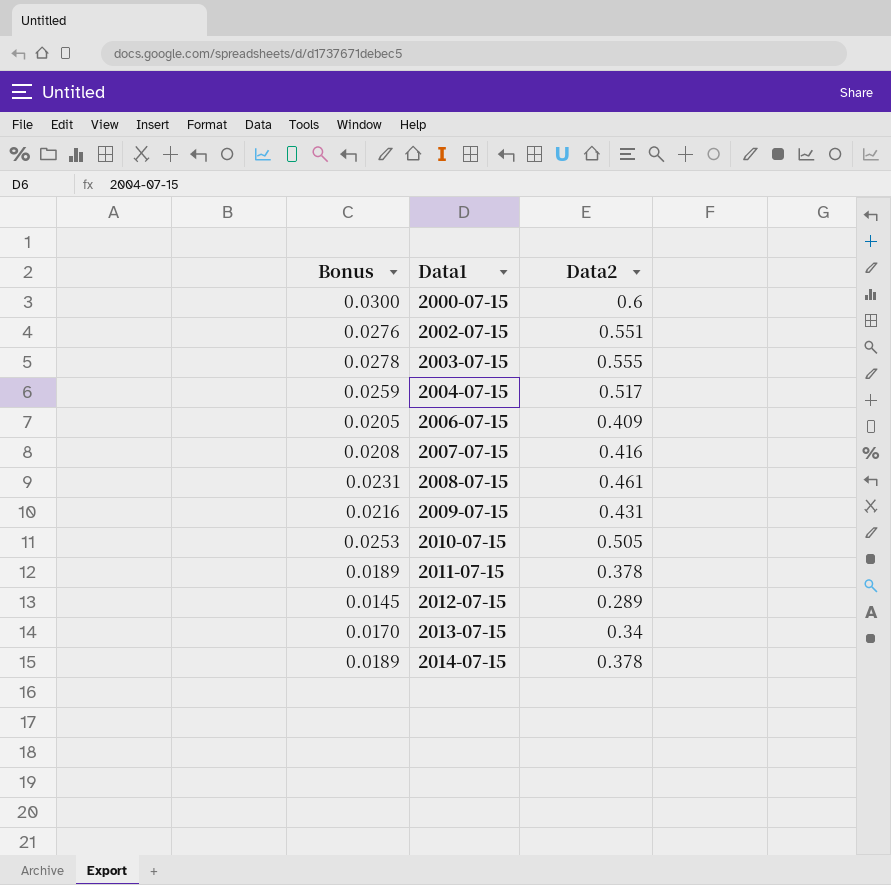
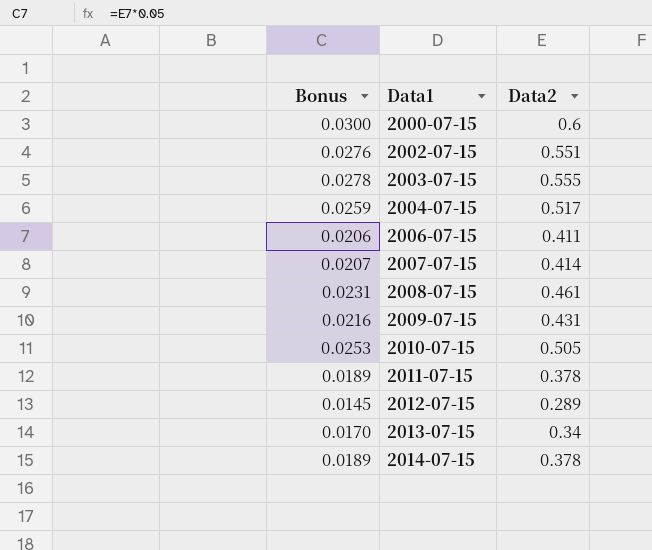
2006-07-15 | Bonus: 0.0205 -> 0.0206
2006-07-15 | Data2: 0.409 -> 0.411
2007-07-15 | Bonus: 0.0208 -> 0.0207
2007-07-15 | Data2: 0.416 -> 0.414

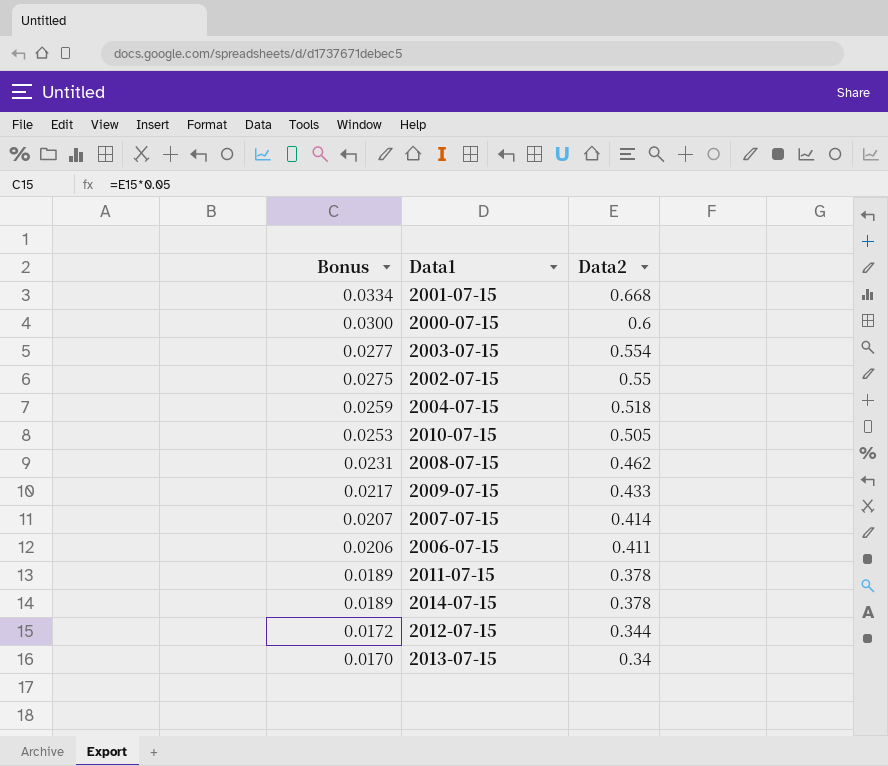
row order: Data1 ascending -> Bonus descending
row 2001-07-15: none -> 0.0334 | 0.668
2003-07-15 | Bonus: 0.0278 -> 0.0277
2003-07-15 | Data2: 0.555 -> 0.554
2002-07-15 | Bonus: 0.0276 -> 0.0275
2002-07-15 | Data2: 0.551 -> 0.55
2004-07-15 | Data2: 0.517 -> 0.518
2008-07-15 | Data2: 0.461 -> 0.462
2009-07-15 | Bonus: 0.0216 -> 0.0217
2009-07-15 | Data2: 0.431 -> 0.433
2012-07-15 | Bonus: 0.0145 -> 0.0172
2012-07-15 | Data2: 0.289 -> 0.344

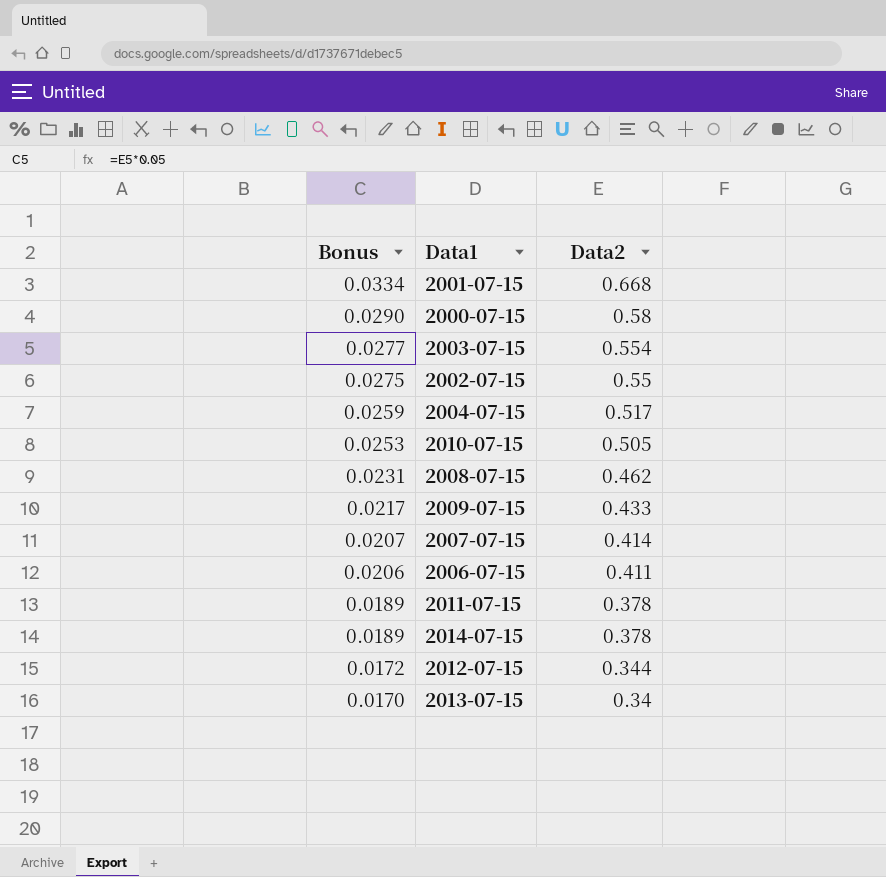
2000-07-15 | Bonus: 0.0300 -> 0.0290
2000-07-15 | Data2: 0.6 -> 0.58
2004-07-15 | Data2: 0.518 -> 0.517

